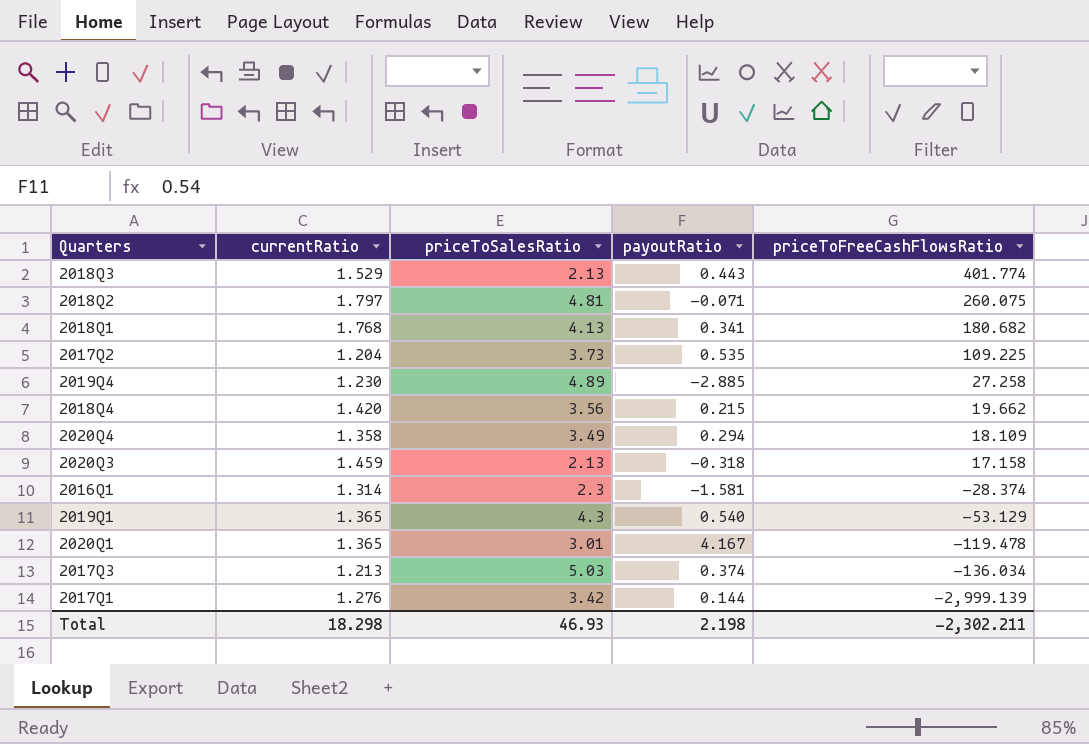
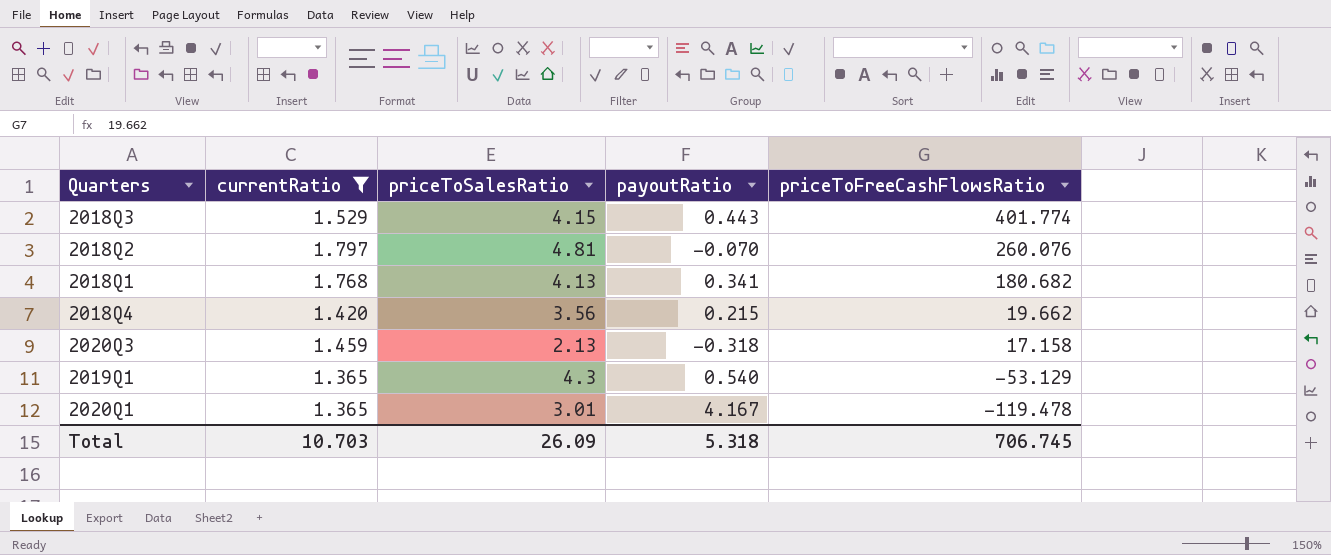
filter: none -> currentRatio >= 1.365
2018Q3 | priceToSalesRatio: 2.13 -> 4.15
2018Q2 | payoutRatio: -0.071 -> -0.070
2018Q2 | priceToFreeCashFlowsRatio: 260.075 -> 260.076
Total | currentRatio: 18.298 -> 10.703
Total | priceToSalesRatio: 46.93 -> 26.09
Total | payoutRatio: 2.198 -> 5.318
Total | priceToFreeCashFlowsRatio: -2,302.211 -> 706.745

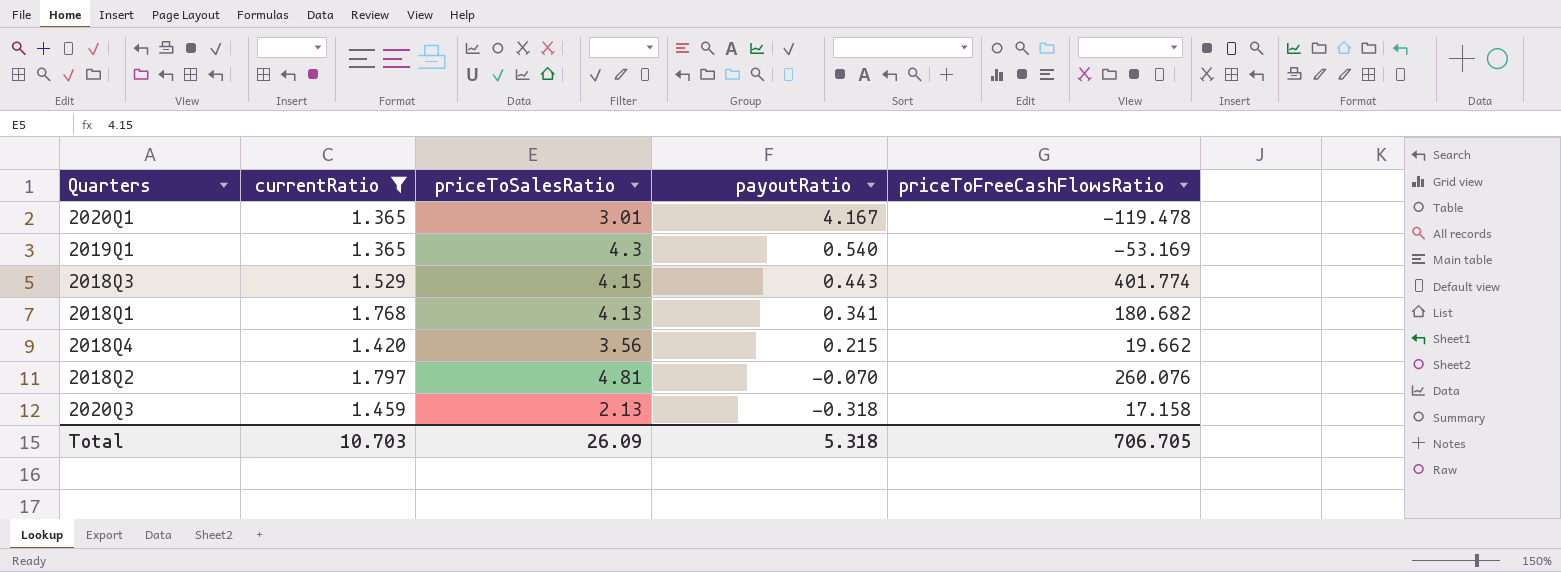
row order: priceToFreeCashFlowsRatio descending -> payoutRatio descending
2019Q1 | priceToFreeCashFlowsRatio: -53.129 -> -53.169
Total | priceToFreeCashFlowsRatio: 706.745 -> 706.705

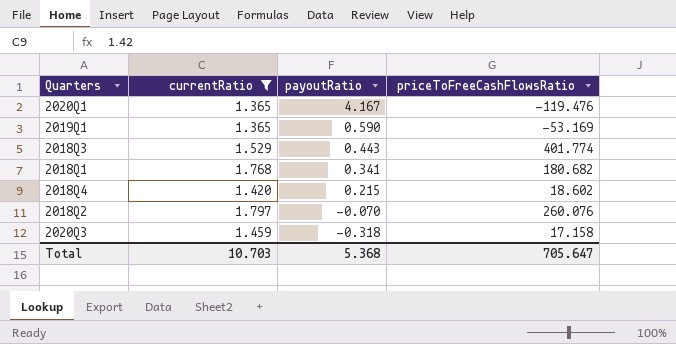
column priceToSalesRatio | position: 3 -> none
2020Q1 | priceToFreeCashFlowsRatio: -119.478 -> -119.476
2019Q1 | payoutRatio: 0.540 -> 0.590
2018Q4 | priceToFreeCashFlowsRatio: 19.662 -> 18.602
Total | payoutRatio: 5.318 -> 5.368
Total | priceToFreeCashFlowsRatio: 706.705 -> 705.647

